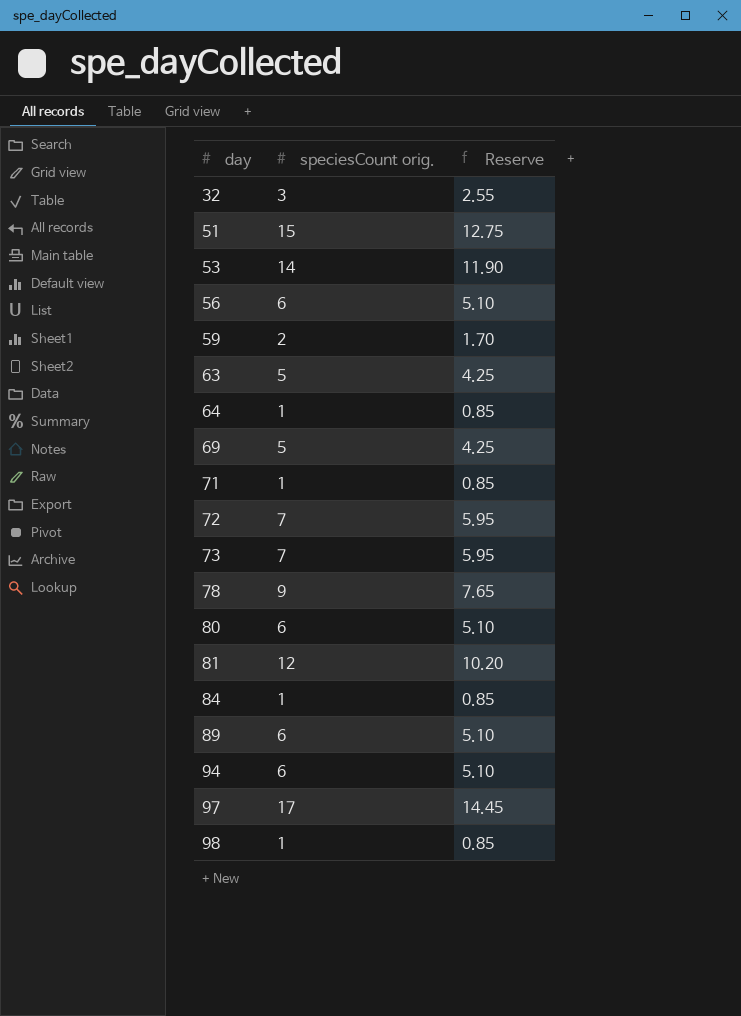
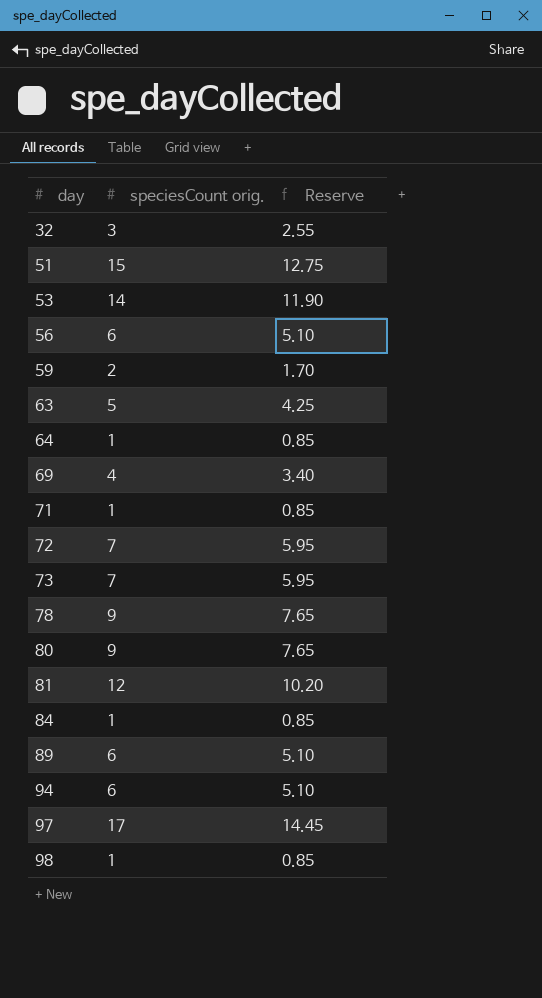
69 | speciesCount orig.: 5 -> 4
69 | Reserve: 4.25 -> 3.40
80 | speciesCount orig.: 6 -> 9
80 | Reserve: 5.10 -> 7.65

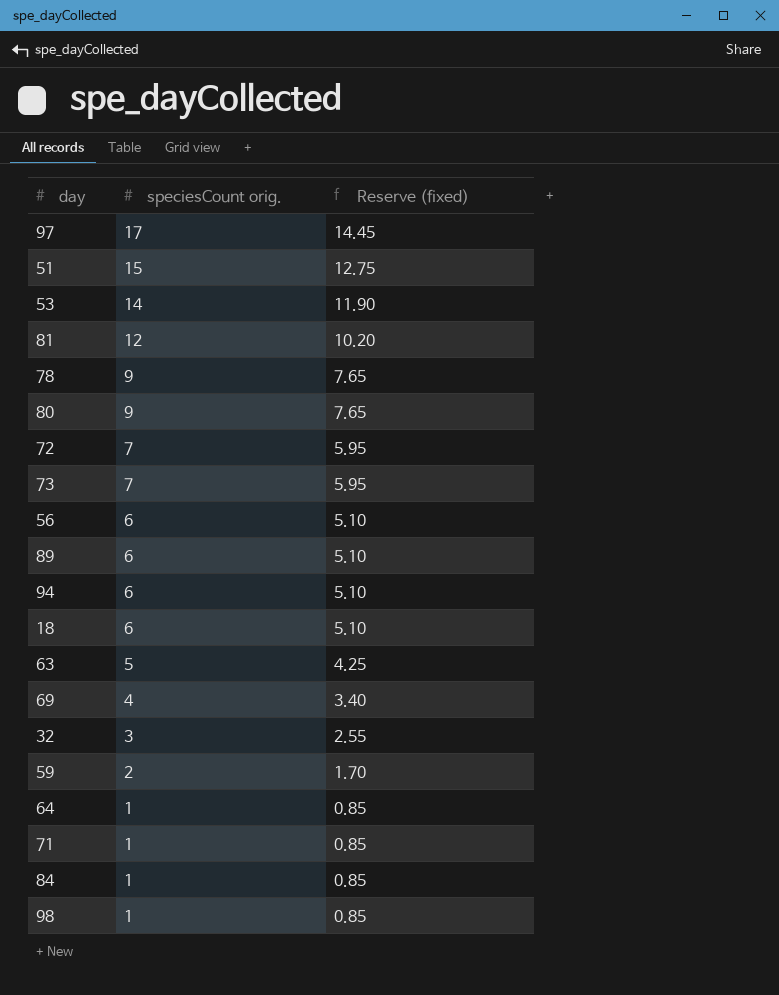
row order: day ascending -> speciesCount orig. descending
column name: Reserve -> Reserve (fixed)
row 18: none -> 6 | 5.10

